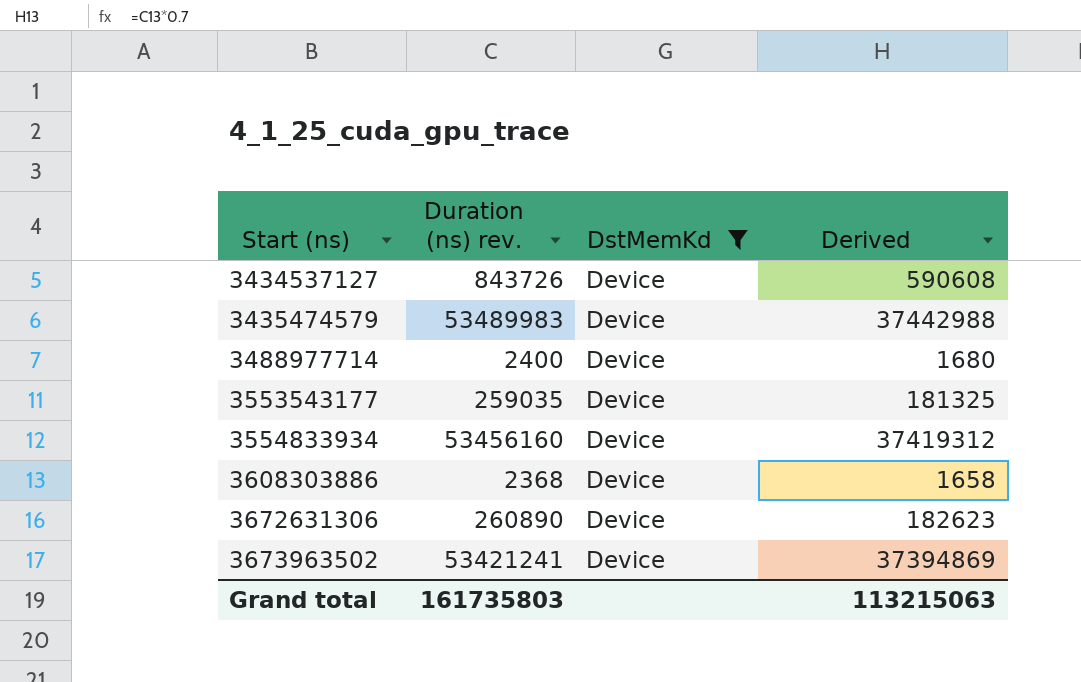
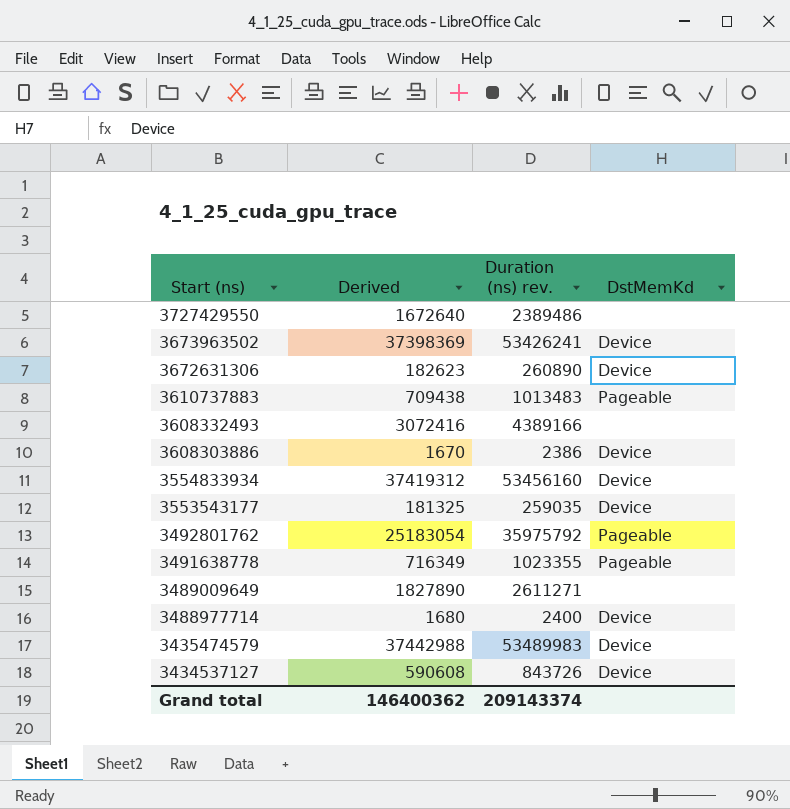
filter: DstMemKd = Device -> none
row order: Start (ns) ascending -> Start (ns) descending
column Derived | position: 4 -> 2
3673963502 | Derived: 37394869 -> 37398369
3673963502 | Duration (ns) rev.: 53421241 -> 53426241
3608303886 | Derived: 1658 -> 1670
3608303886 | Duration (ns) rev.: 2368 -> 2386
Grand total | Derived: 113215063 -> 146400362
Grand total | Duration (ns) rev.: 161735803 -> 209143374

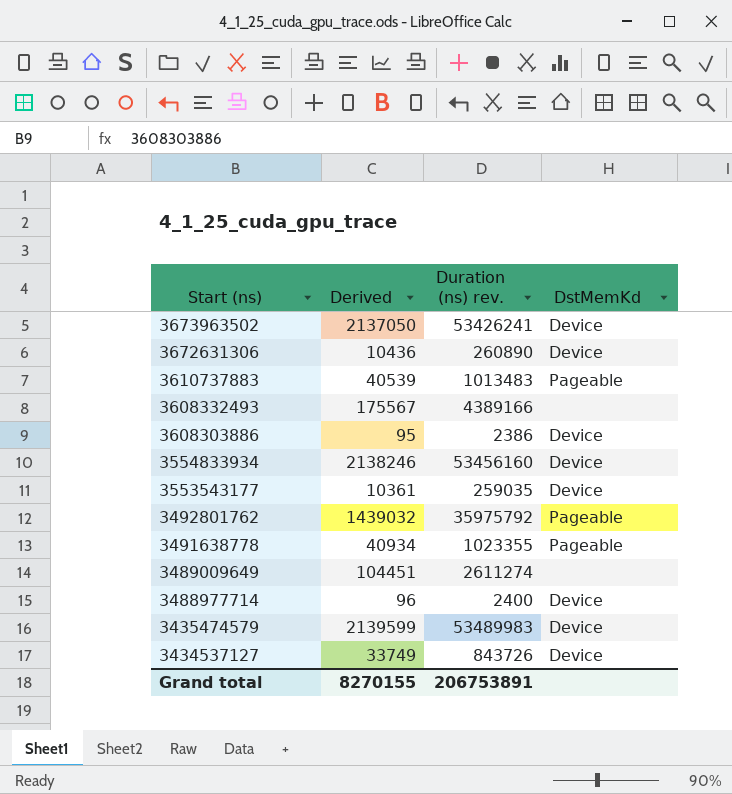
column Derived | formula: [Duration (ns) rev.] * 0.7 -> [Duration (ns) rev.] * 0.04
row 3727429550: 1672640 | 2389486 | none -> none
3489009649 | Duration (ns) rev.: 2611271 -> 2611274
Grand total | Derived: 146400362 -> 8270155
Grand total | Duration (ns) rev.: 209143374 -> 206753891

